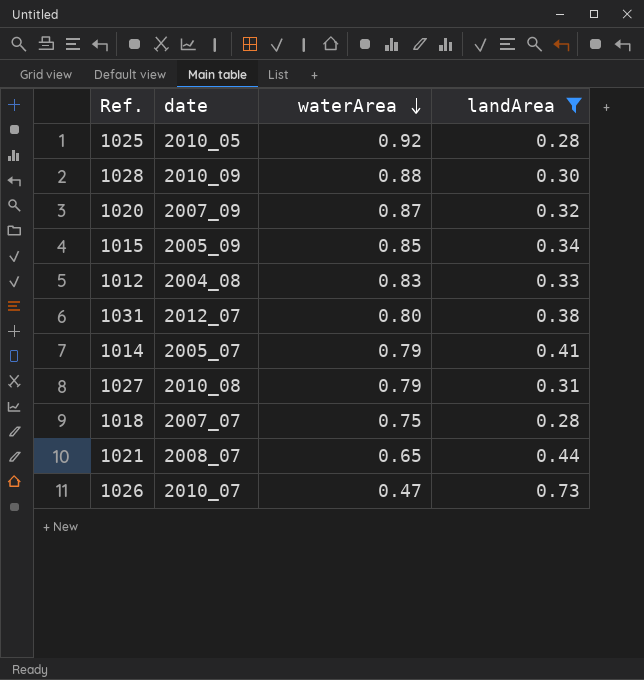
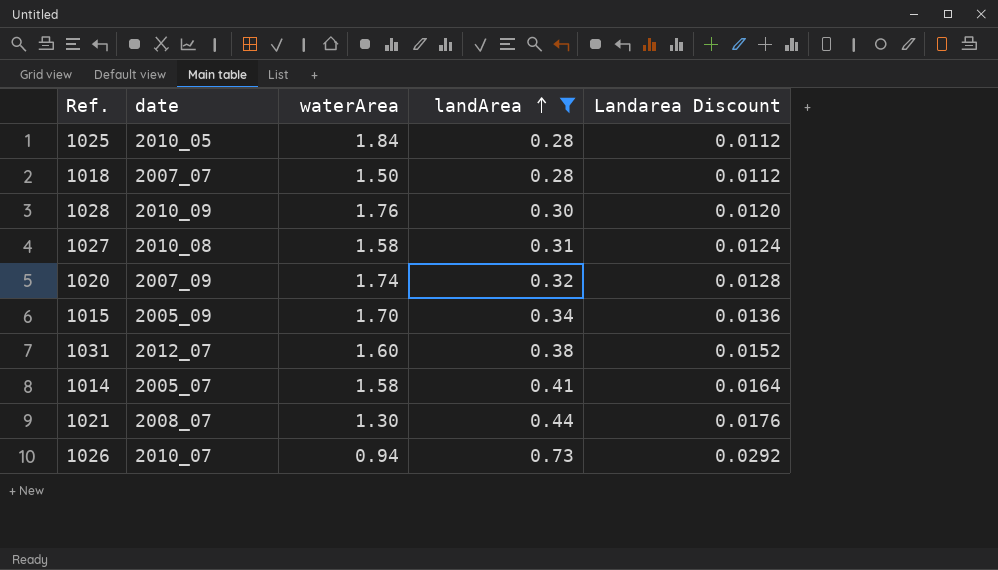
row order: waterArea descending -> landArea ascending
column Landarea Discount | formula: none -> [landArea] * 0.04
row 1012: 2004_08 | 0.83 | 0.33 -> none
1025 | waterArea: 0.92 -> 1.84
1018 | waterArea: 0.75 -> 1.50
1028 | waterArea: 0.88 -> 1.76
1027 | waterArea: 0.79 -> 1.58
1020 | waterArea: 0.87 -> 1.74
1015 | waterArea: 0.85 -> 1.70
1031 | waterArea: 0.80 -> 1.60
1014 | waterArea: 0.79 -> 1.58
1021 | waterArea: 0.65 -> 1.30
1026 | waterArea: 0.47 -> 0.94

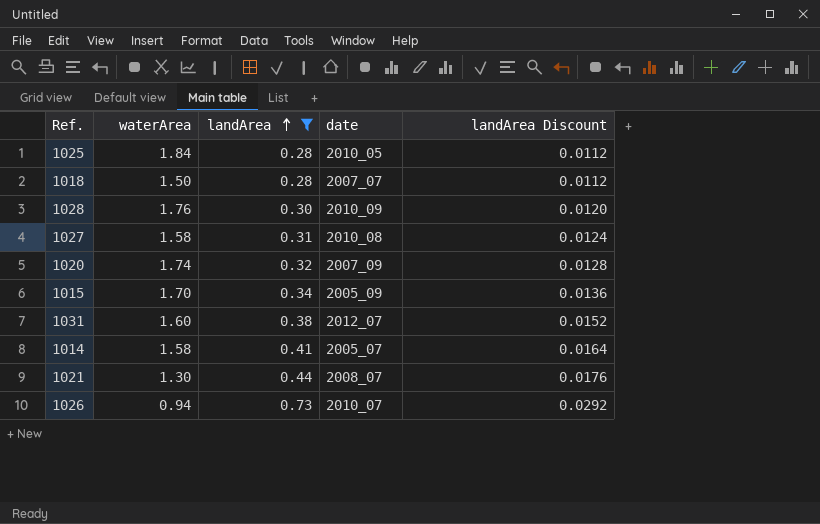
column date | position: 2 -> 4
column name: Landarea Discount -> landArea Discount

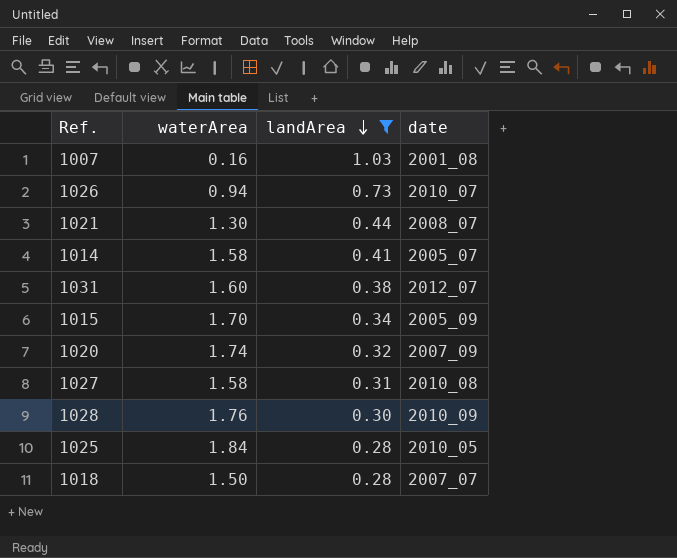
row order: landArea ascending -> landArea descending
column landArea Discount | formula: [landArea] * 0.04 -> none
row 1007: none -> 0.16 | 1.03 | 2001_08

